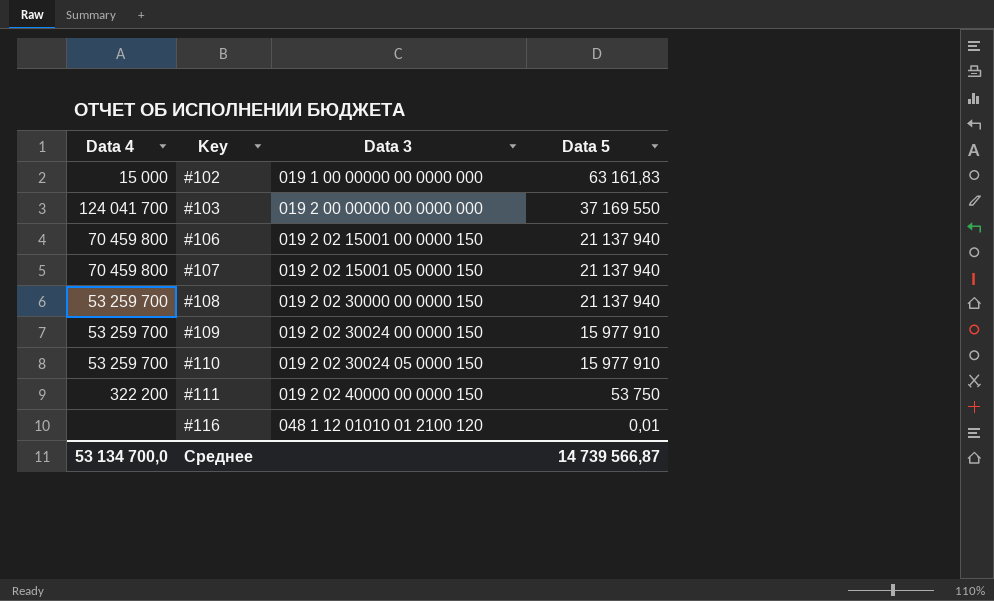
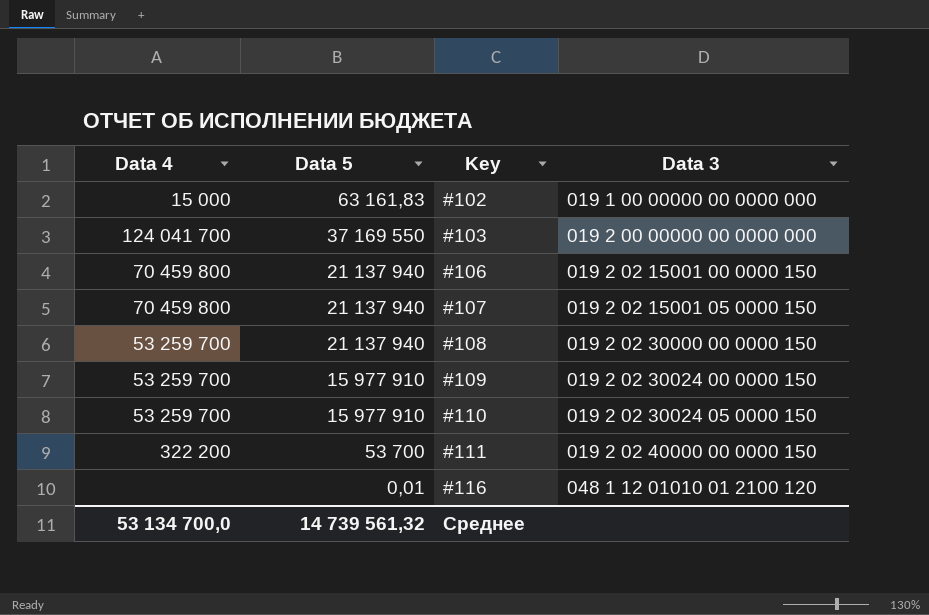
column Data 5 | position: 4 -> 2
#111 | Data 5: 53 750 -> 53 700
Среднее | Data 5: 14 739 566,87 -> 14 739 561,32

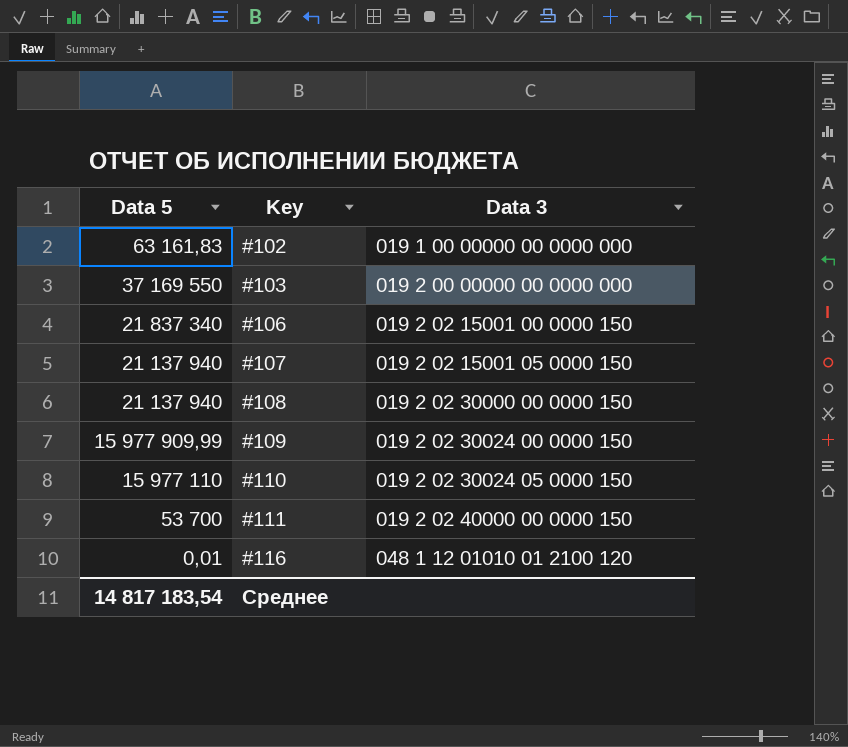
column Data 4 | position: 1 -> none
#106 | Data 5: 21 137 940 -> 21 837 340
#109 | Data 5: 15 977 910 -> 15 977 909,99
#110 | Data 5: 15 977 910 -> 15 977 110
Среднее | Data 5: 14 739 561,32 -> 14 817 183,54

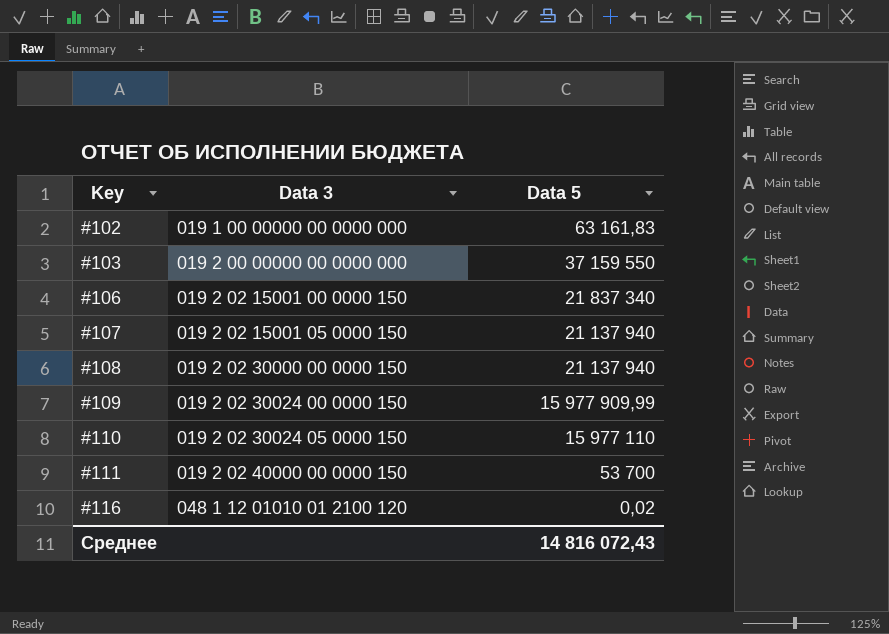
column Data 5 | position: 1 -> 3
#103 | Data 5: 37 169 550 -> 37 159 550
#116 | Data 5: 0,01 -> 0,02
Среднее | Data 5: 14 817 183,54 -> 14 816 072,43

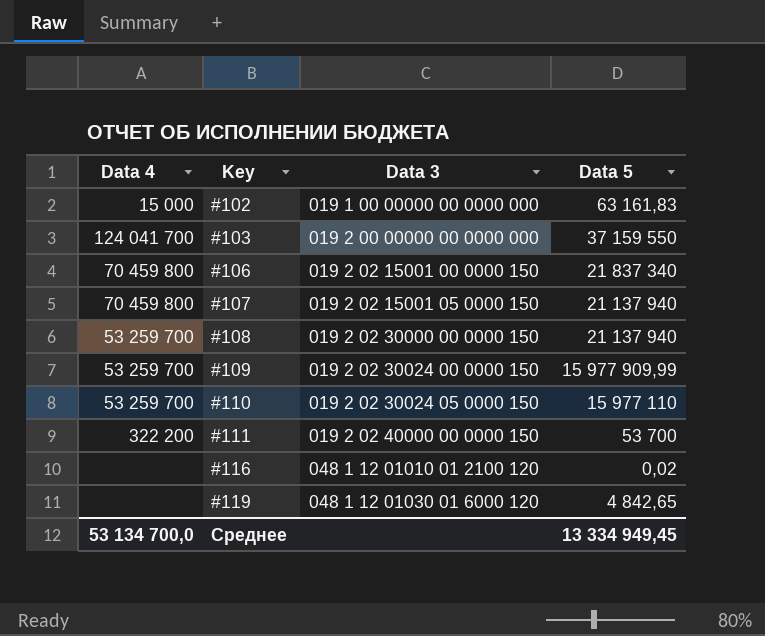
column Data 4 | position: none -> 1
row #119: none -> none | 048 1 12 01030 01 6000 120 | 4 842,65
Среднее | Data 5: 14 816 072,43 -> 13 334 949,45

